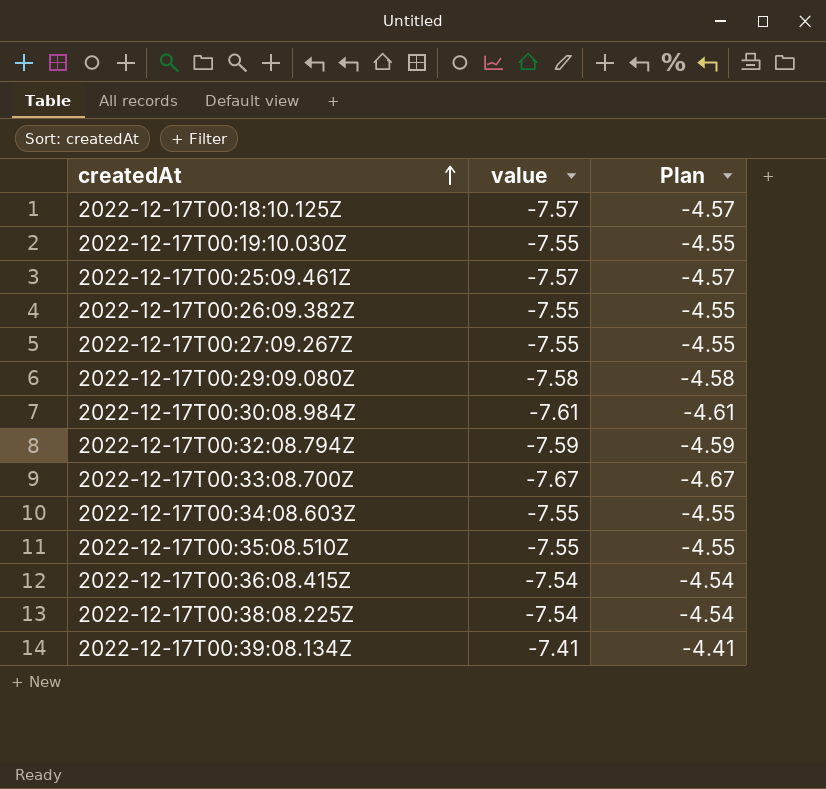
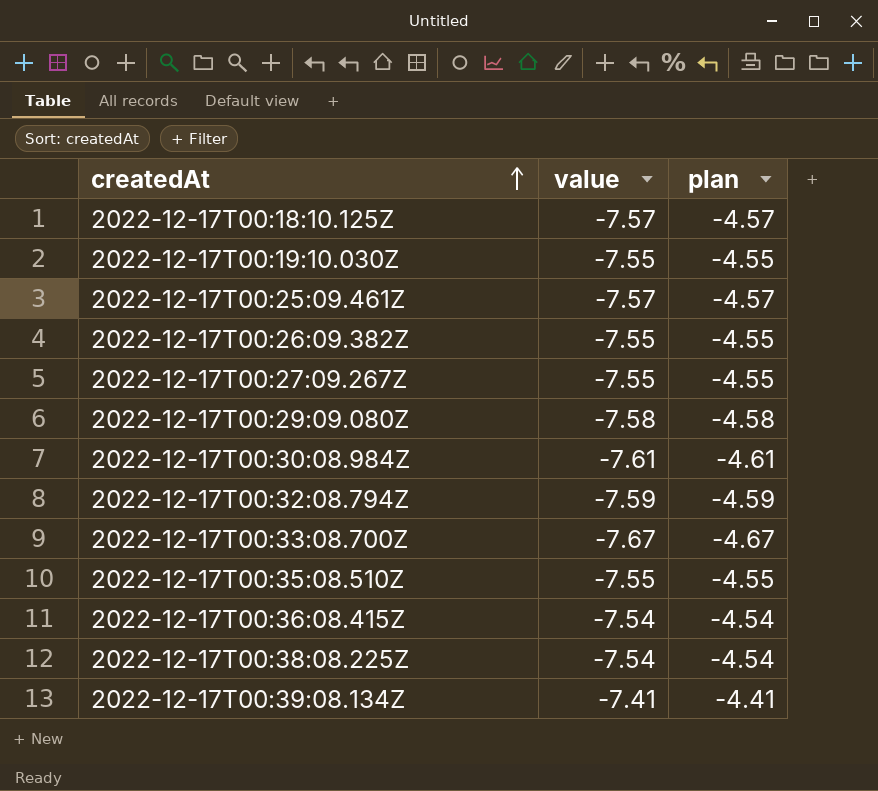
column name: Plan -> plan
row 2022-12-17T00:34:08.603Z: -7.55 | -4.55 -> none

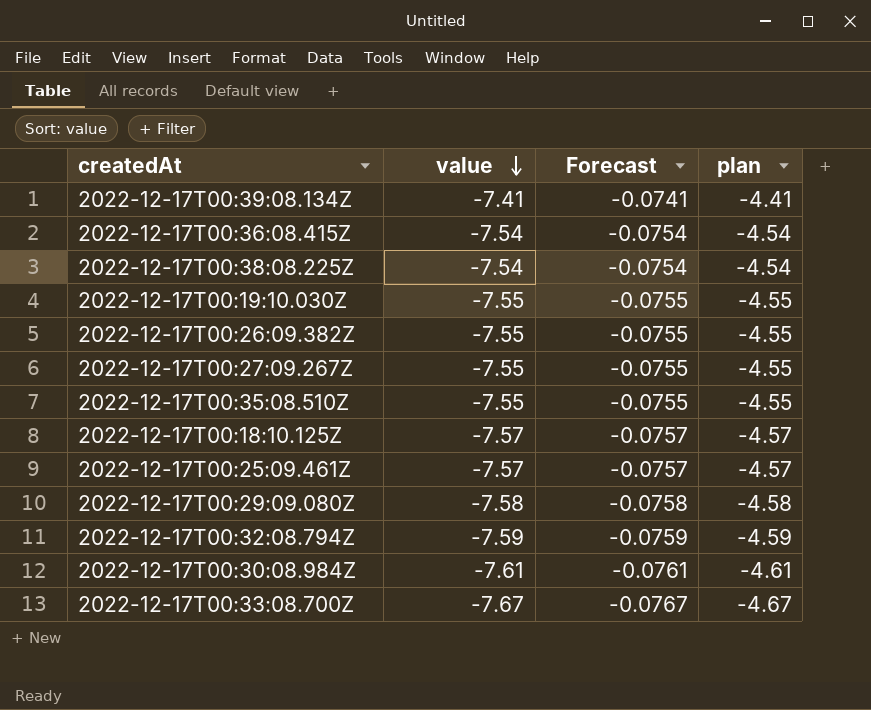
row order: createdAt ascending -> value descending
column Forecast | formula: none -> [value] * 0.01

